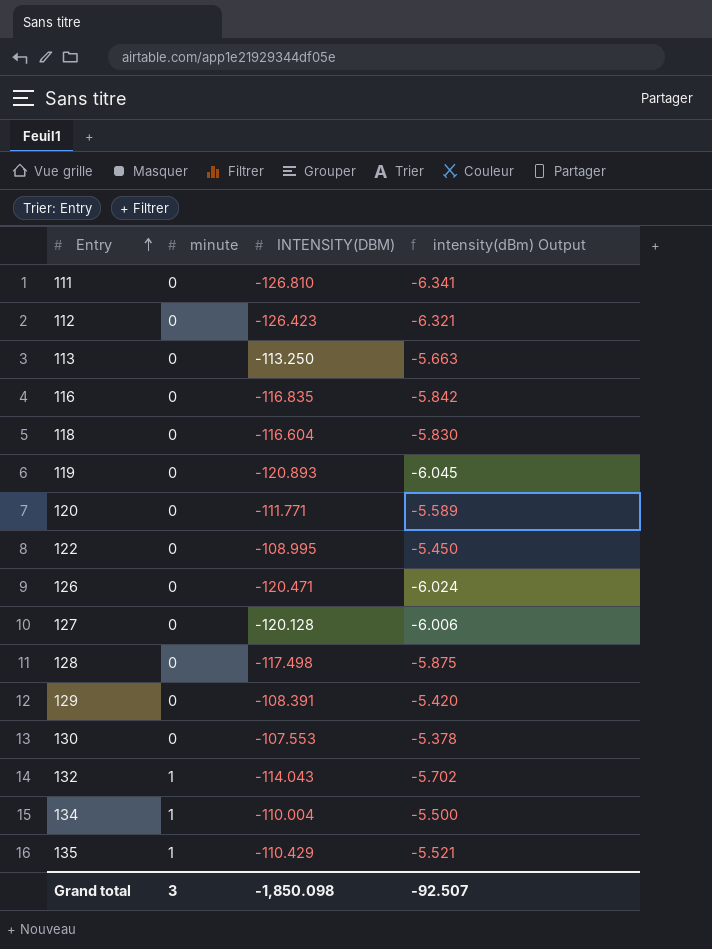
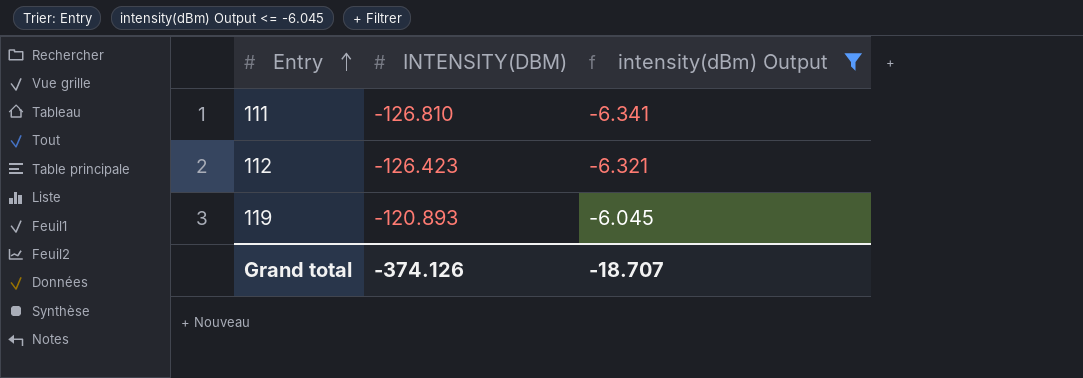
filter: none -> intensity(dBm) Output <= -6.045
column minute | position: 2 -> none
Grand total | INTENSITY(DBM): -1,850.098 -> -374.126
Grand total | intensity(dBm) Output: -92.507 -> -18.707

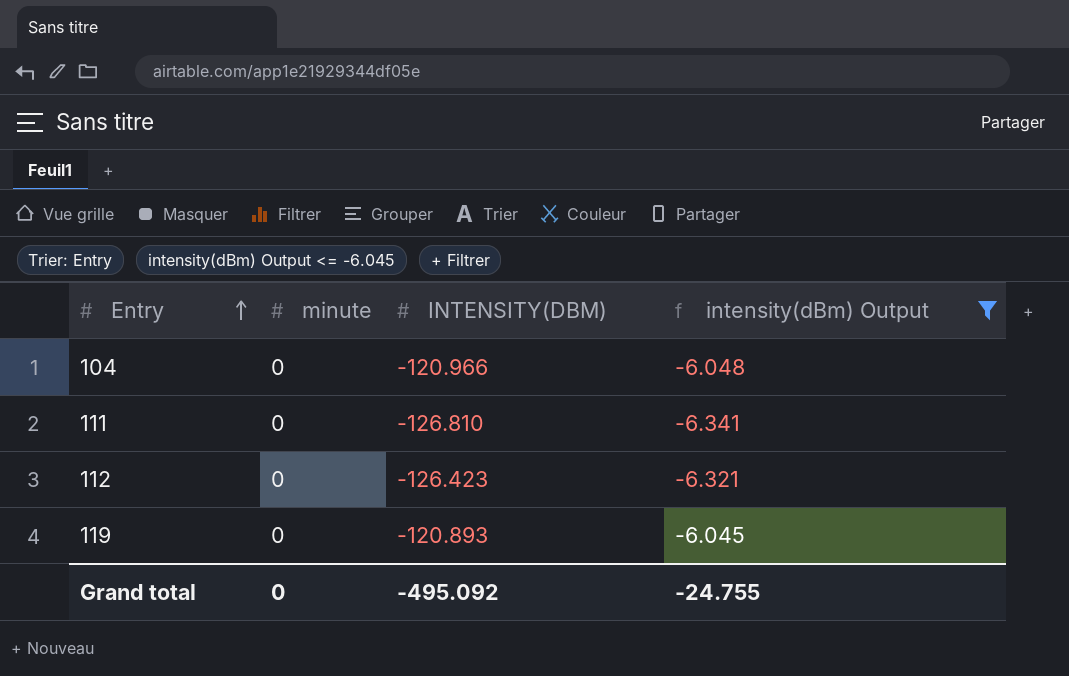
column minute | position: none -> 2
row 104: none -> 0 | -120.966 | -6.048
Grand total | INTENSITY(DBM): -374.126 -> -495.092
Grand total | intensity(dBm) Output: -18.707 -> -24.755

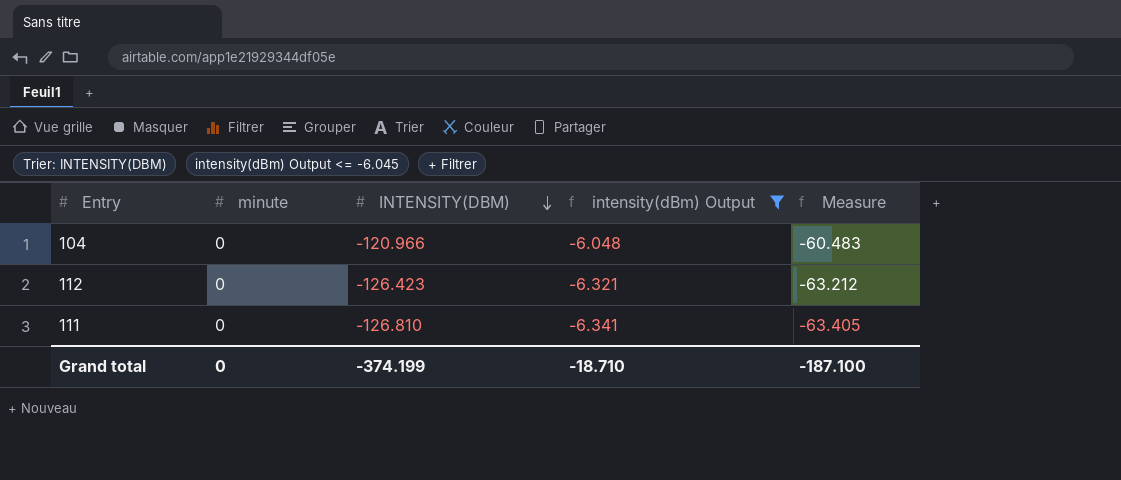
row order: Entry ascending -> INTENSITY(DBM) descending
column Measure | formula: none -> [INTENSITY(DBM)] * 0.5
row 119: 0 | -120.893 | -6.045 -> none
Grand total | INTENSITY(DBM): -495.092 -> -374.199
Grand total | intensity(dBm) Output: -24.755 -> -18.710

